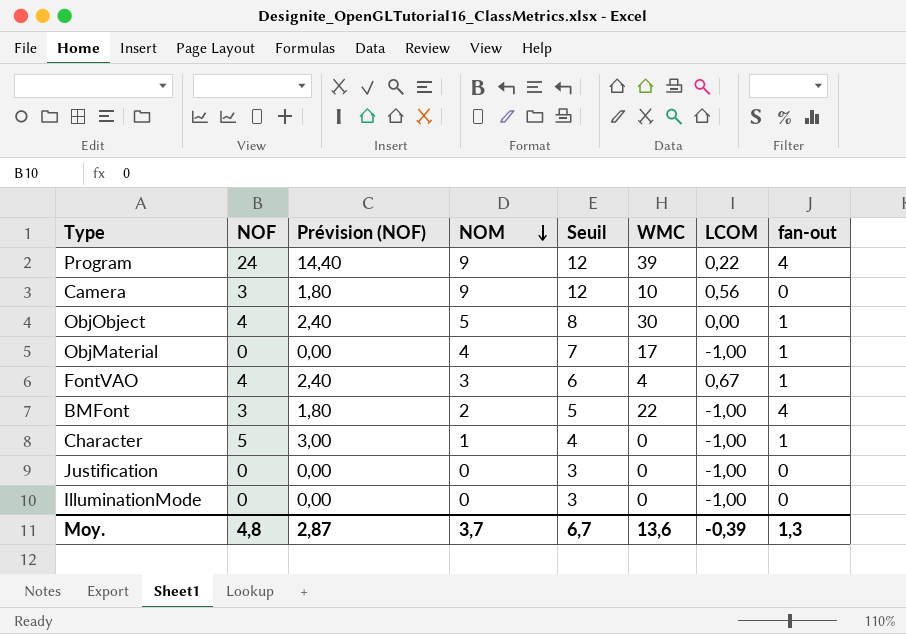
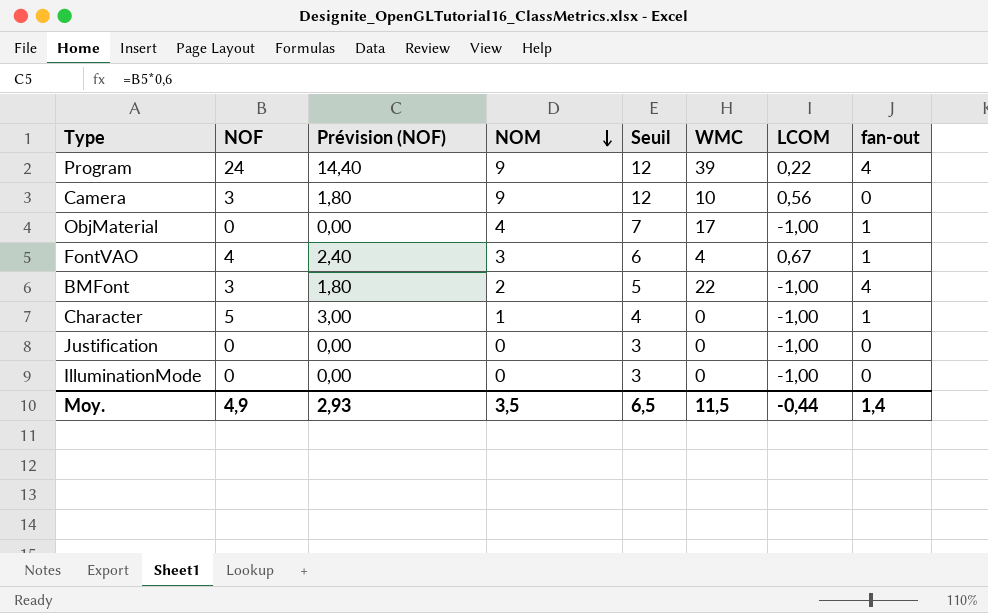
row ObjObject: 4 | 2,40 | 5 | 8 | 30 | 0,00 | 1 -> none
Moy. | NOF: 4,8 -> 4,9
Moy. | Prévision (NOF): 2,87 -> 2,93
Moy. | NOM: 3,7 -> 3,5
Moy. | Seuil: 6,7 -> 6,5
Moy. | WMC: 13,6 -> 11,5
Moy. | LCOM: -0,39 -> -0,44
Moy. | fan-out: 1,3 -> 1,4

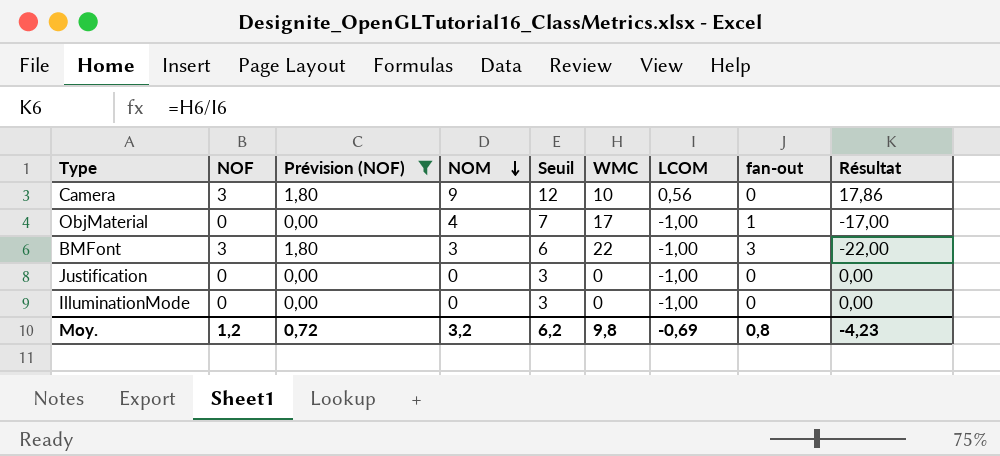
filter: none -> Prévision (NOF) <= 1,80
column Résultat | formula: none -> [WMC] / [LCOM]
BMFont | NOM: 2 -> 3
BMFont | Seuil: 5 -> 6
BMFont | fan-out: 4 -> 3
Moy. | NOF: 4,9 -> 1,2
Moy. | Prévision (NOF): 2,93 -> 0,72
Moy. | NOM: 3,5 -> 3,2
Moy. | Seuil: 6,5 -> 6,2
Moy. | WMC: 11,5 -> 9,8
Moy. | LCOM: -0,44 -> -0,69
Moy. | fan-out: 1,4 -> 0,8

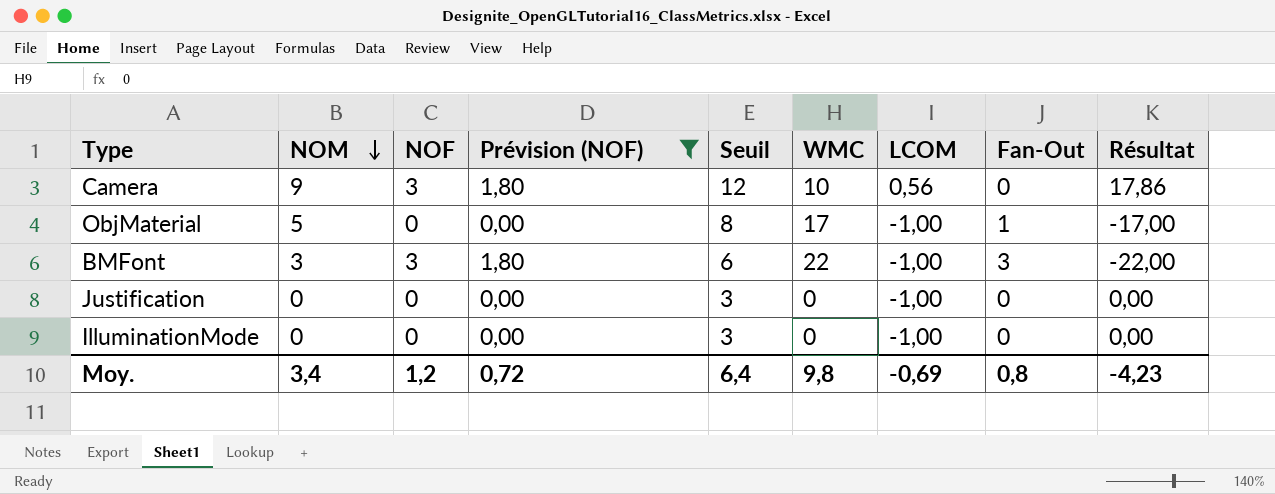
column NOM | position: 4 -> 2
column name: fan-out -> Fan-Out
ObjMaterial | NOM: 4 -> 5
ObjMaterial | Seuil: 7 -> 8
Moy. | NOM: 3,2 -> 3,4
Moy. | Seuil: 6,2 -> 6,4

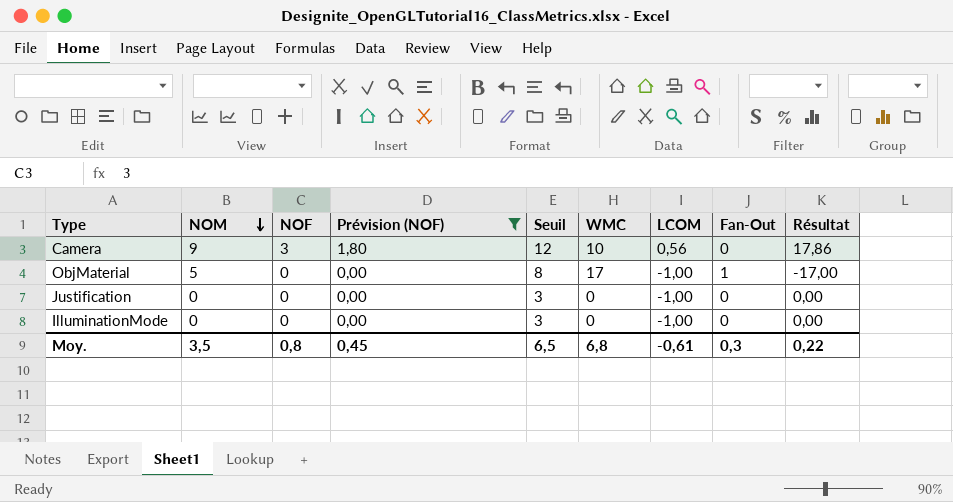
row BMFont: 3 | 3 | 1,80 | 6 | 22 | -1,00 | 3 | -22,00 -> none
Moy. | NOM: 3,4 -> 3,5
Moy. | NOF: 1,2 -> 0,8
Moy. | Prévision (NOF): 0,72 -> 0,45
Moy. | Seuil: 6,4 -> 6,5
Moy. | WMC: 9,8 -> 6,8
Moy. | LCOM: -0,69 -> -0,61
Moy. | Fan-Out: 0,8 -> 0,3
Moy. | Résultat: -4,23 -> 0,22

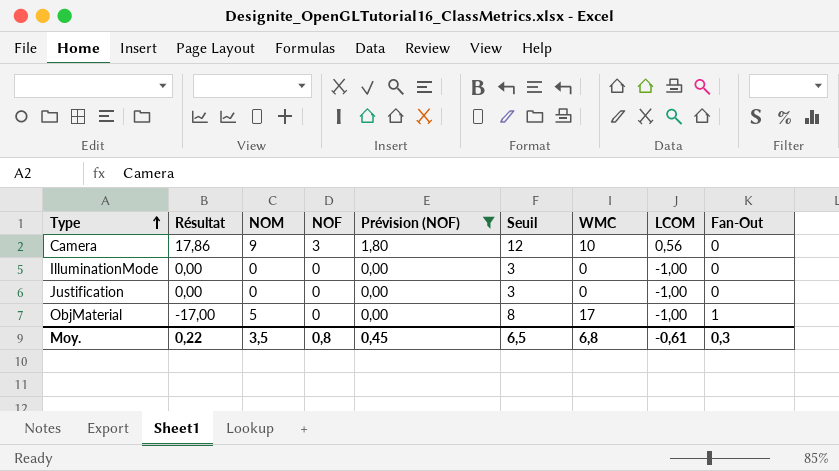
row order: NOM descending -> Type ascending
column Résultat | position: 9 -> 2

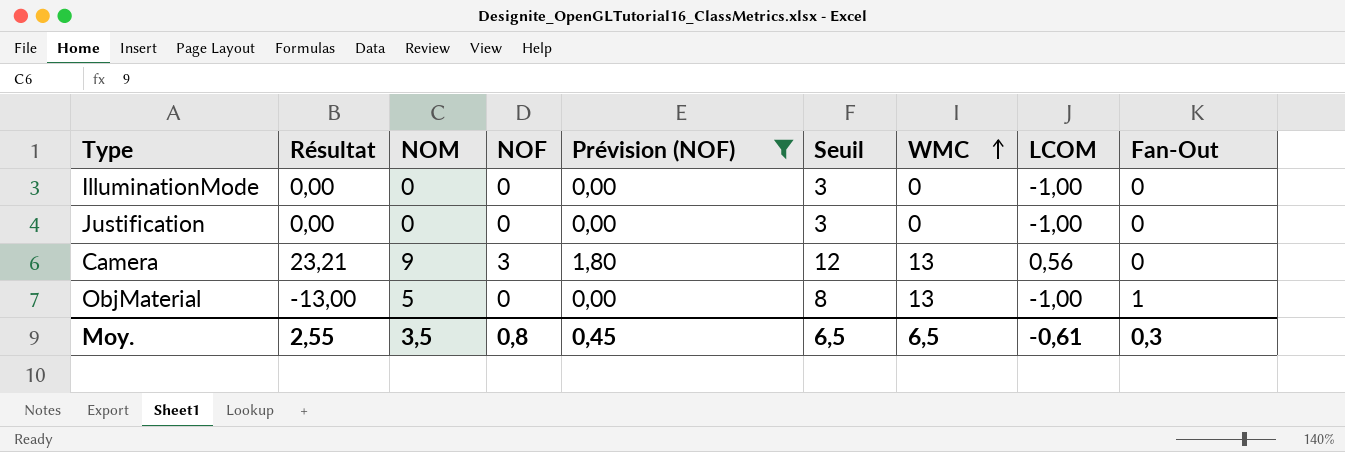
row order: Type ascending -> WMC ascending
Camera | Résultat: 17,86 -> 23,21
Camera | WMC: 10 -> 13
ObjMaterial | Résultat: -17,00 -> -13,00
ObjMaterial | WMC: 17 -> 13
Moy. | Résultat: 0,22 -> 2,55
Moy. | WMC: 6,8 -> 6,5

